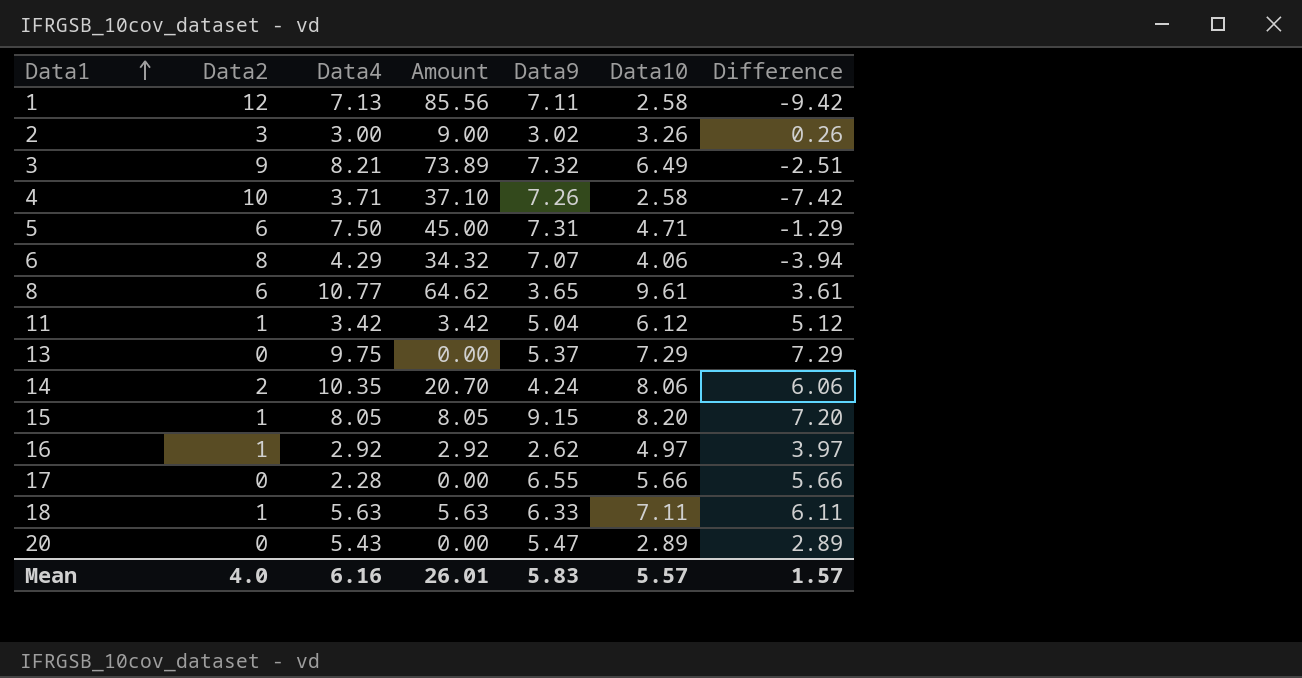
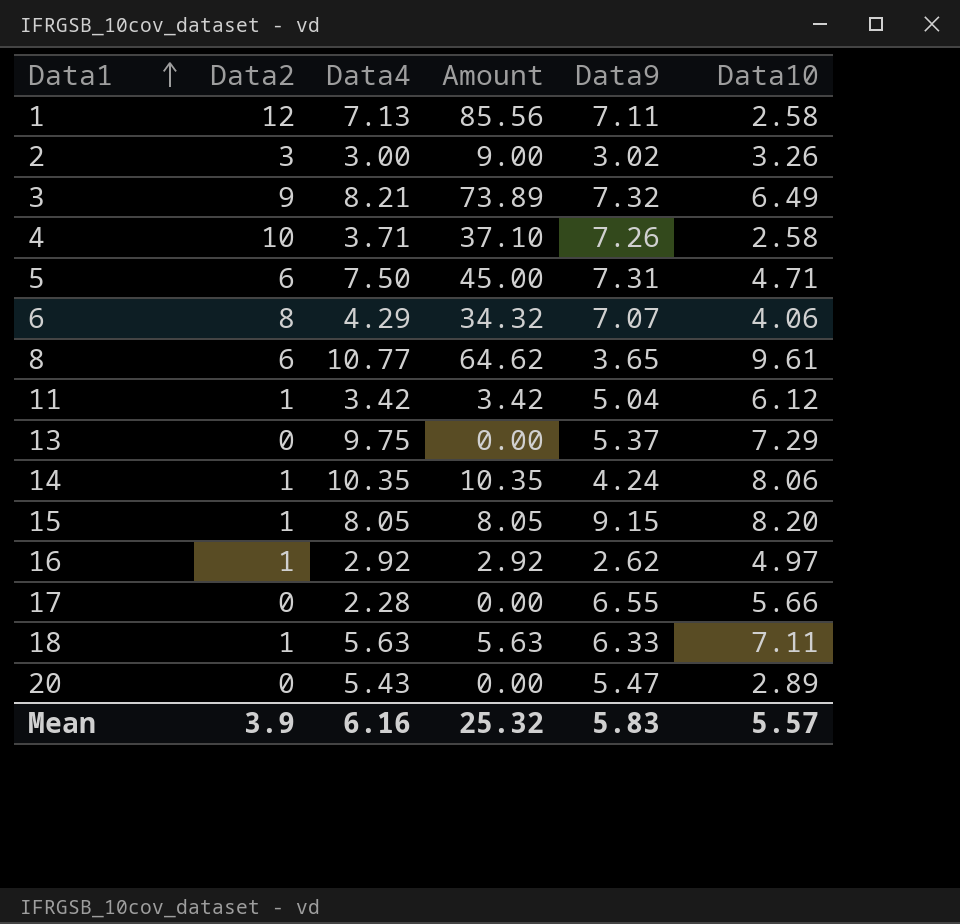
column Difference | formula: [Data10] - [Data2] -> none
14 | Data2: 2 -> 1
14 | Amount: 20.70 -> 10.35
Mean | Data2: 4.0 -> 3.9
Mean | Amount: 26.01 -> 25.32

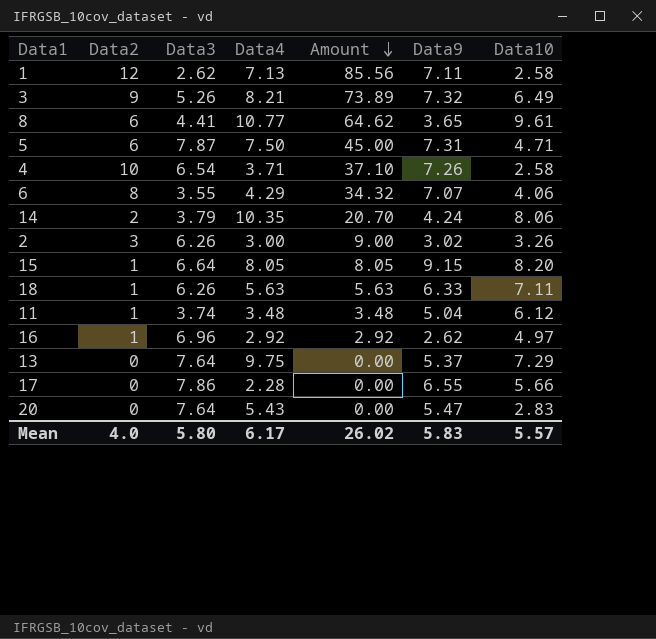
row order: Data1 ascending -> Amount descending
column Data3 | position: none -> 3
14 | Data2: 1 -> 2
14 | Amount: 10.35 -> 20.70
11 | Data4: 3.42 -> 3.48
11 | Amount: 3.42 -> 3.48
20 | Data10: 2.89 -> 2.83
Mean | Data2: 3.9 -> 4.0
Mean | Data4: 6.16 -> 6.17
Mean | Amount: 25.32 -> 26.02

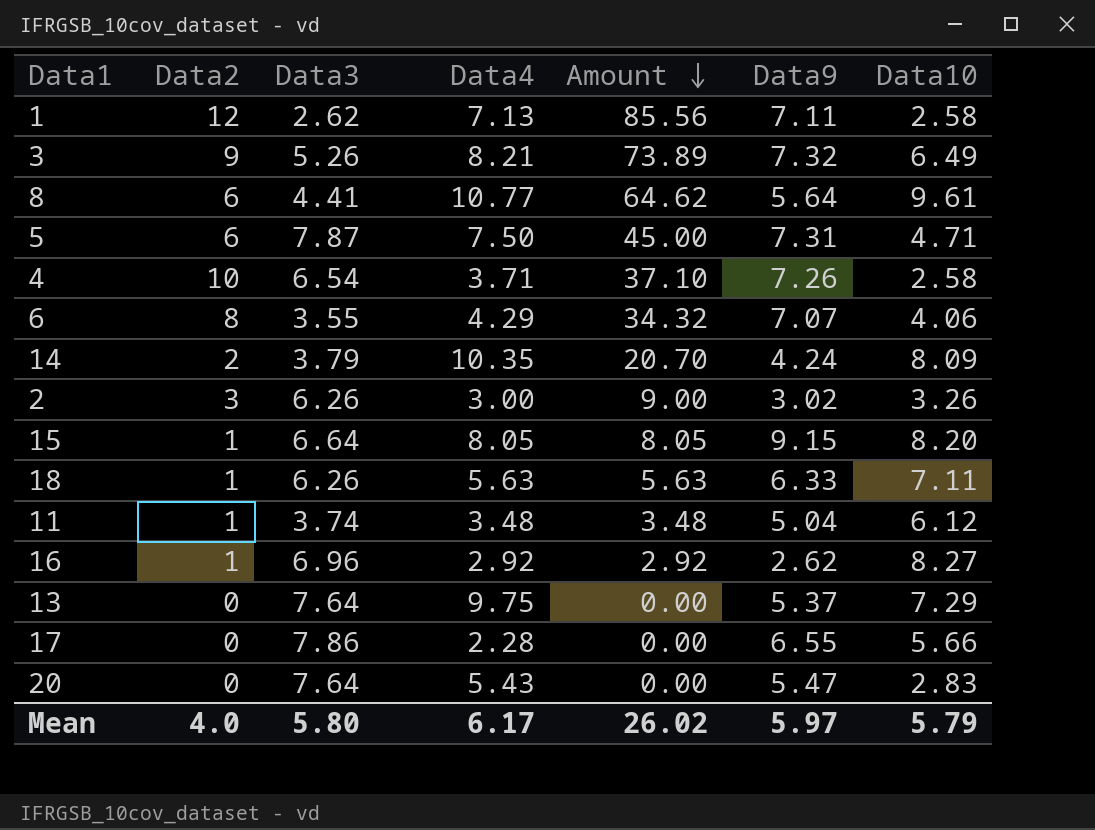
8 | Data9: 3.65 -> 5.64
14 | Data10: 8.06 -> 8.09
16 | Data10: 4.97 -> 8.27
Mean | Data9: 5.83 -> 5.97
Mean | Data10: 5.57 -> 5.79

